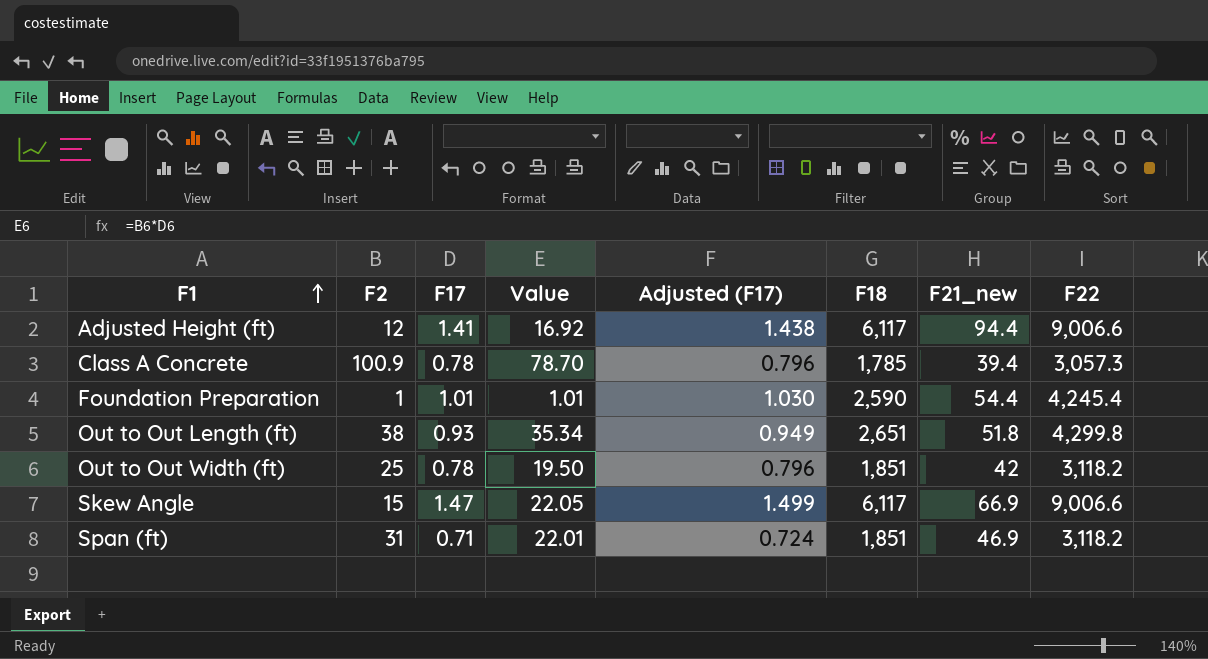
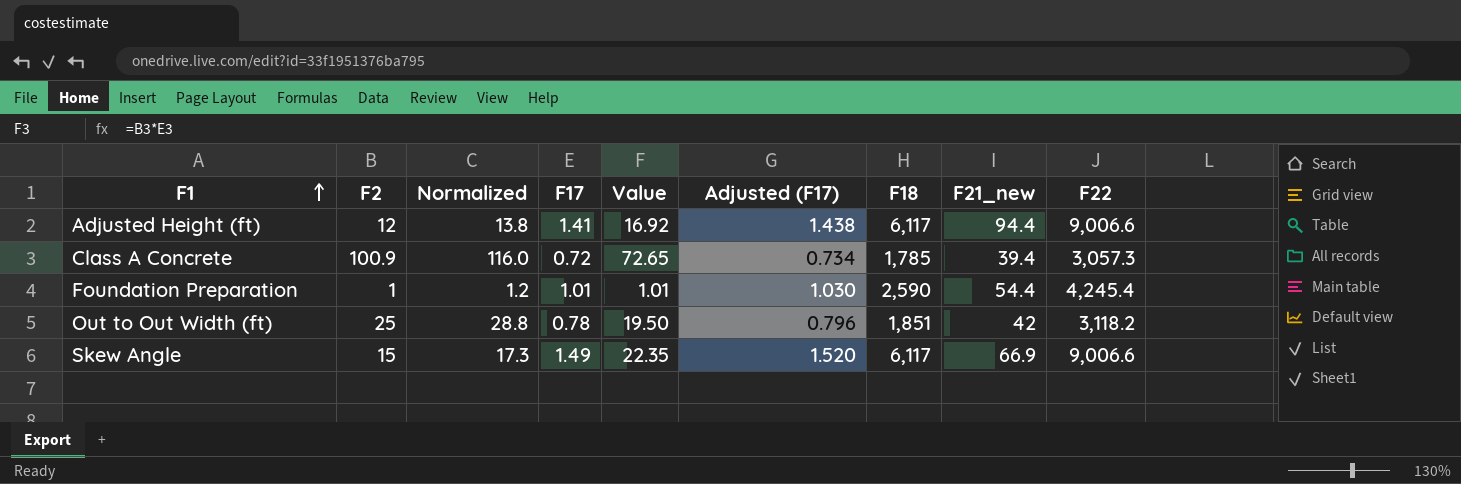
column Normalized | formula: none -> [F2] * 1.15
row Out to Out Length (ft): 38 | 0.93 | 35.34 | 0.949 | 2,651 | 51.8 | 4,299.8 -> none
row Span (ft): 31 | 0.71 | 22.01 | 0.724 | 1,851 | 46.9 | 3,118.2 -> none
Class A Concrete | F17: 0.78 -> 0.72
Class A Concrete | Value: 78.70 -> 72.65
Class A Concrete | Adjusted (F17): 0.796 -> 0.734
Skew Angle | F17: 1.47 -> 1.49
Skew Angle | Value: 22.05 -> 22.35
Skew Angle | Adjusted (F17): 1.499 -> 1.520

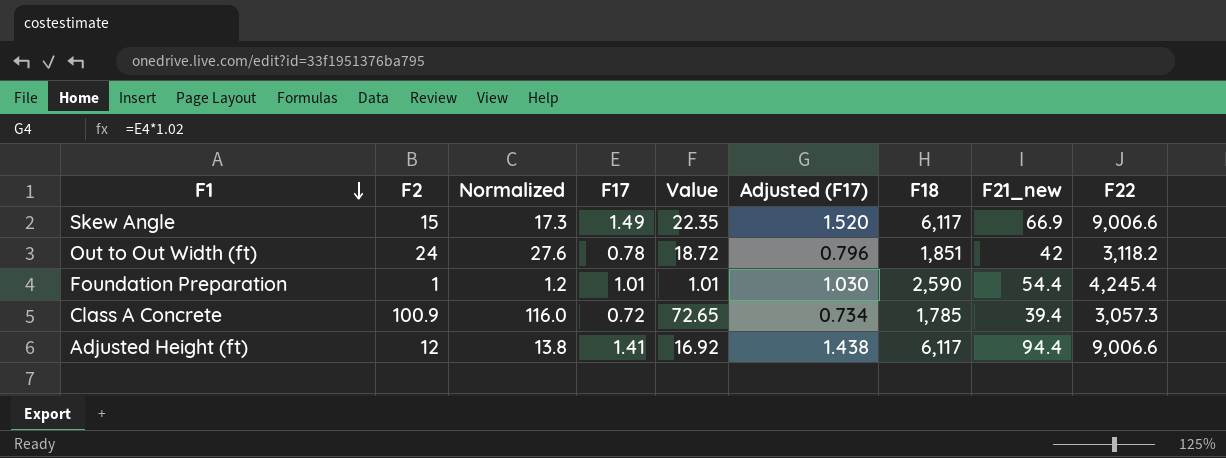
row order: F1 ascending -> F1 descending
Out to Out Width (ft) | F2: 25 -> 24
Out to Out Width (ft) | Normalized: 28.8 -> 27.6
Out to Out Width (ft) | Value: 19.50 -> 18.72

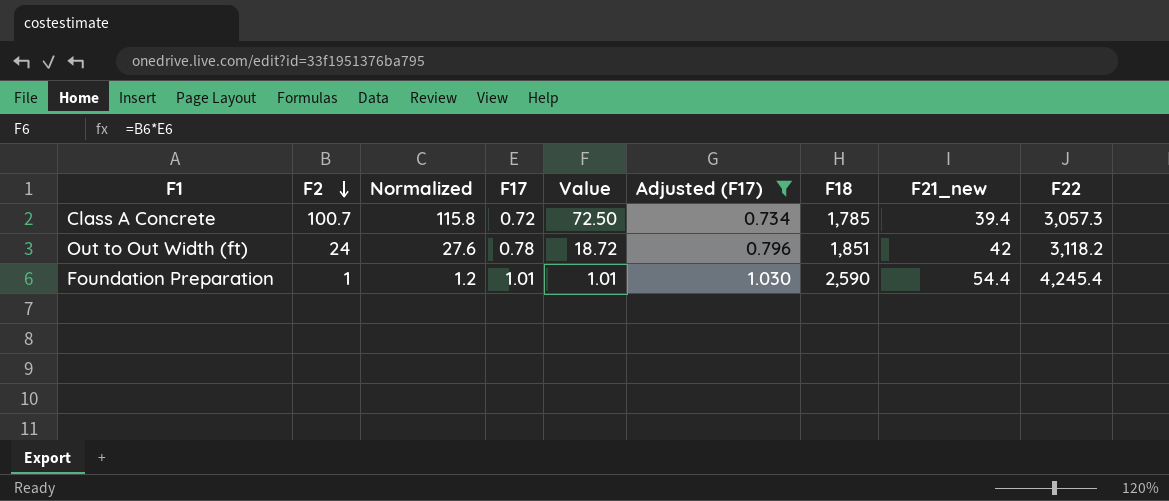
filter: none -> Adjusted (F17) <= 1.030
row order: F1 descending -> F2 descending
Class A Concrete | F2: 100.9 -> 100.7
Class A Concrete | Normalized: 116.0 -> 115.8
Class A Concrete | Value: 72.65 -> 72.50

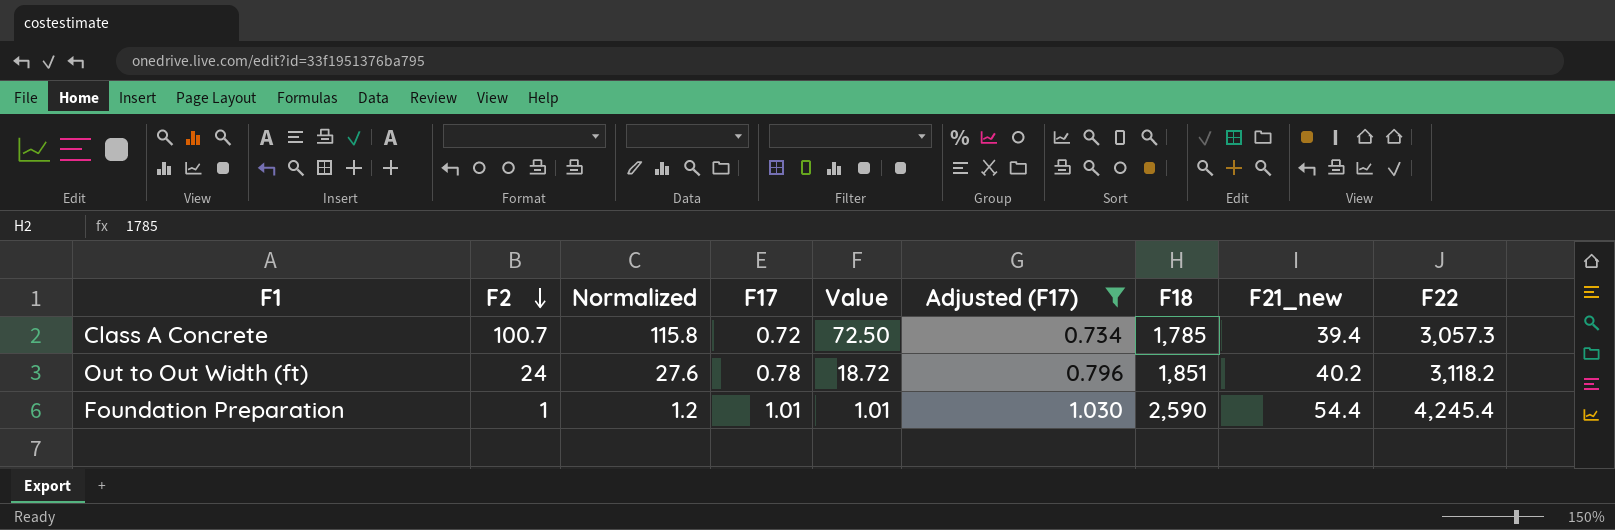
Out to Out Width (ft) | F21_new: 42 -> 40.2

